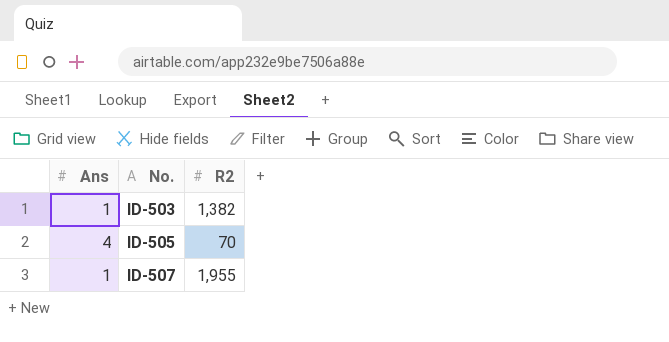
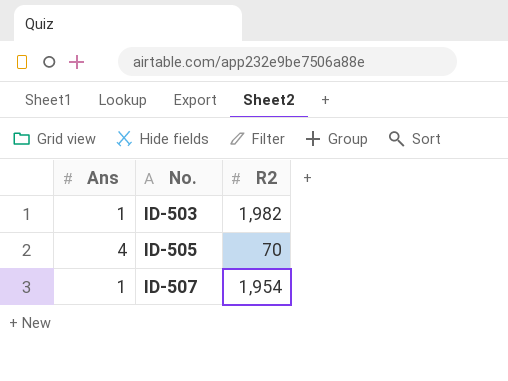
ID-503 | R2: 1,382 -> 1,982
ID-507 | R2: 1,955 -> 1,954

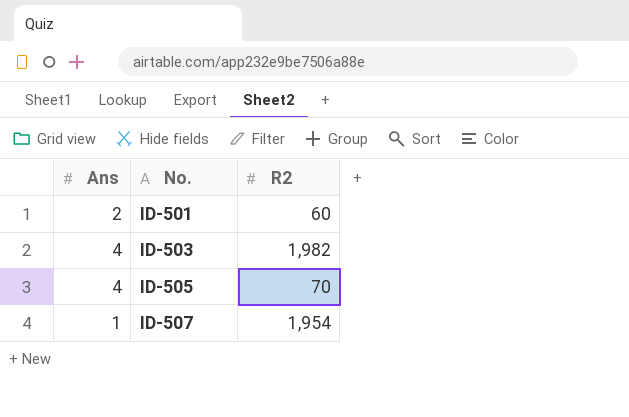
row ID-501: none -> 2 | 60
ID-503 | Ans: 1 -> 4

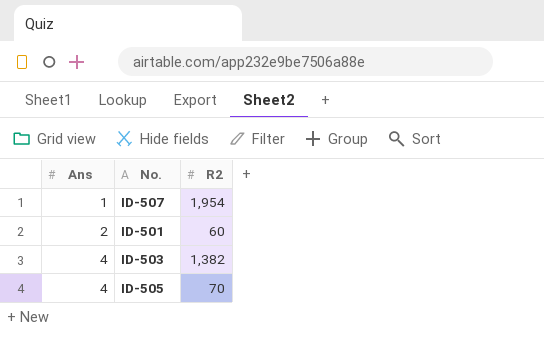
row order: No. ascending -> Ans ascending
ID-503 | R2: 1,982 -> 1,382

